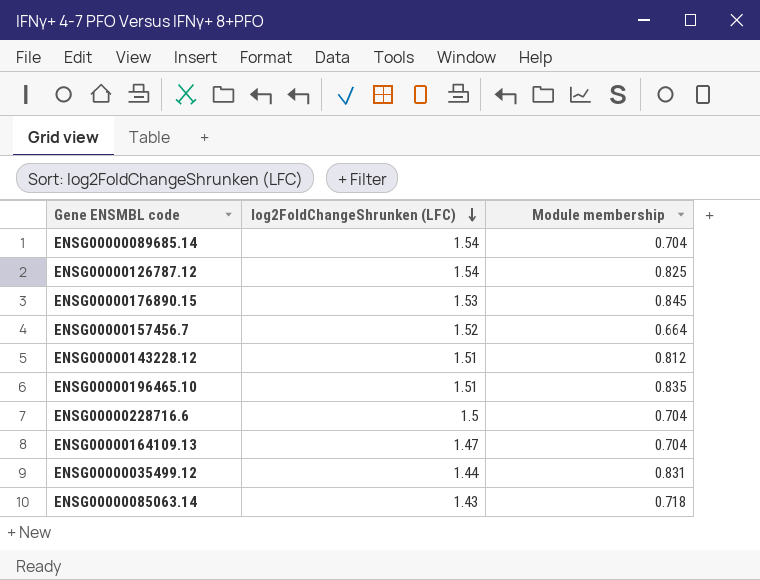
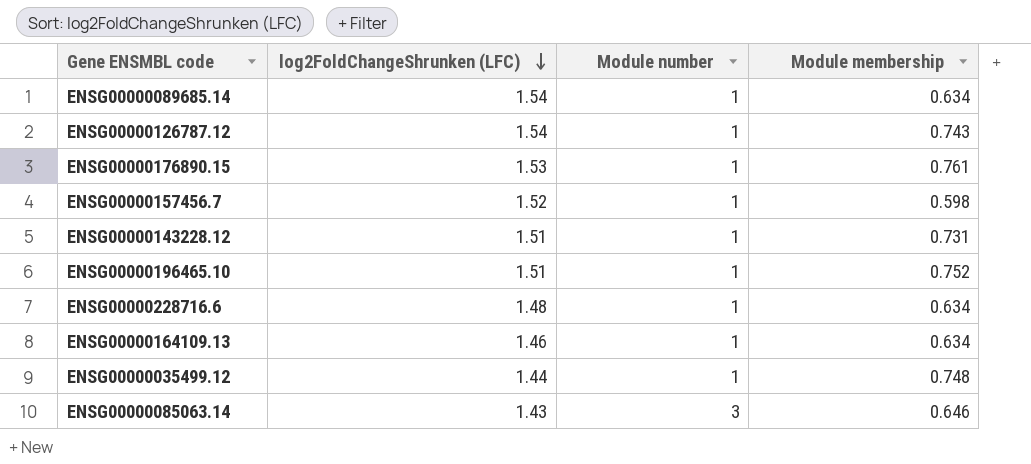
column Module number | position: none -> 3
ENSG00000089685.14 | Module membership: 0.704 -> 0.634
ENSG00000126787.12 | Module membership: 0.825 -> 0.743
ENSG00000176890.15 | Module membership: 0.845 -> 0.761
ENSG00000157456.7 | Module membership: 0.664 -> 0.598
ENSG00000143228.12 | Module membership: 0.812 -> 0.731
ENSG00000196465.10 | Module membership: 0.835 -> 0.752
ENSG00000228716.6 | log2FoldChangeShrunken (LFC): 1.5 -> 1.48
ENSG00000228716.6 | Module membership: 0.704 -> 0.634
ENSG00000164109.13 | log2FoldChangeShrunken (LFC): 1.47 -> 1.46
ENSG00000164109.13 | Module membership: 0.704 -> 0.634
ENSG00000035499.12 | Module membership: 0.831 -> 0.748
ENSG00000085063.14 | Module membership: 0.718 -> 0.646

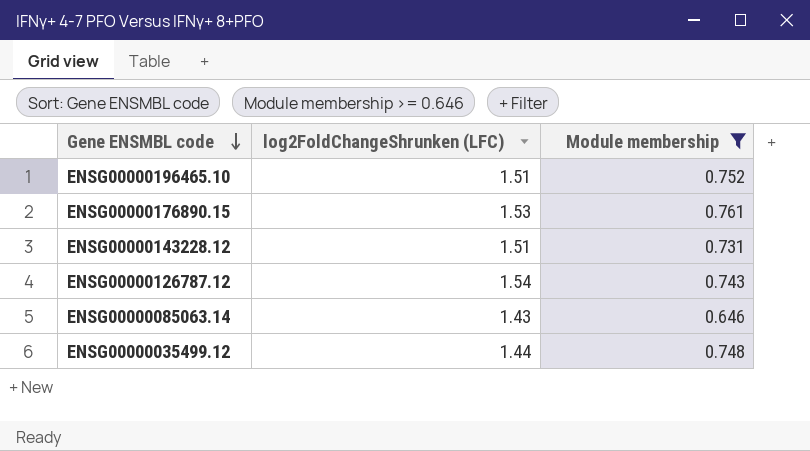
filter: none -> Module membership >= 0.646
row order: log2FoldChangeShrunken (LFC) descending -> Gene ENSMBL code descending
column Module number | position: 3 -> none

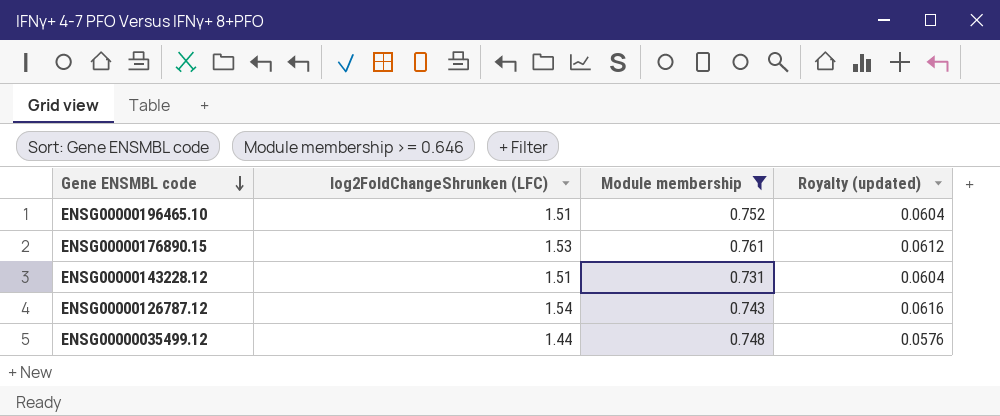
column Royalty (updated) | formula: none -> [log2FoldChangeShrunken (LFC)] * 0.04
row ENSG00000085063.14: 1.43 | 0.646 -> none

